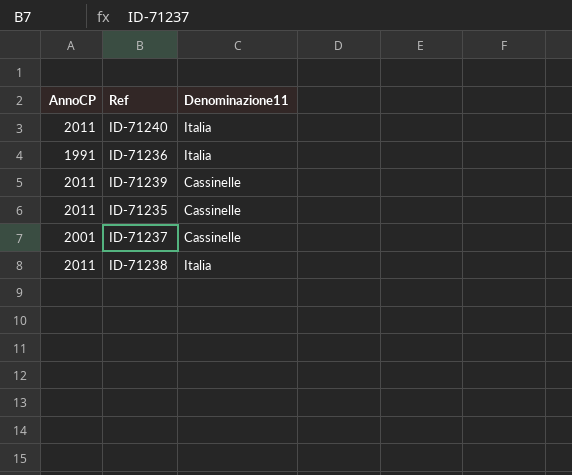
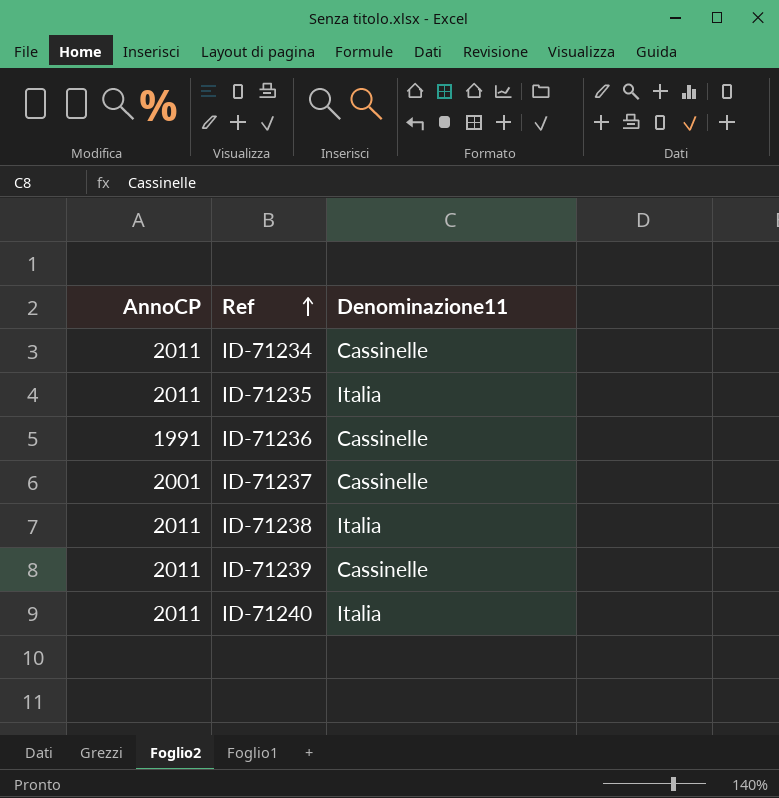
row order: none -> Ref ascending
row ID-71234: none -> 2011 | Cassinelle
ID-71235 | Denominazione11: Cassinelle -> Italia
ID-71236 | Denominazione11: Italia -> Cassinelle

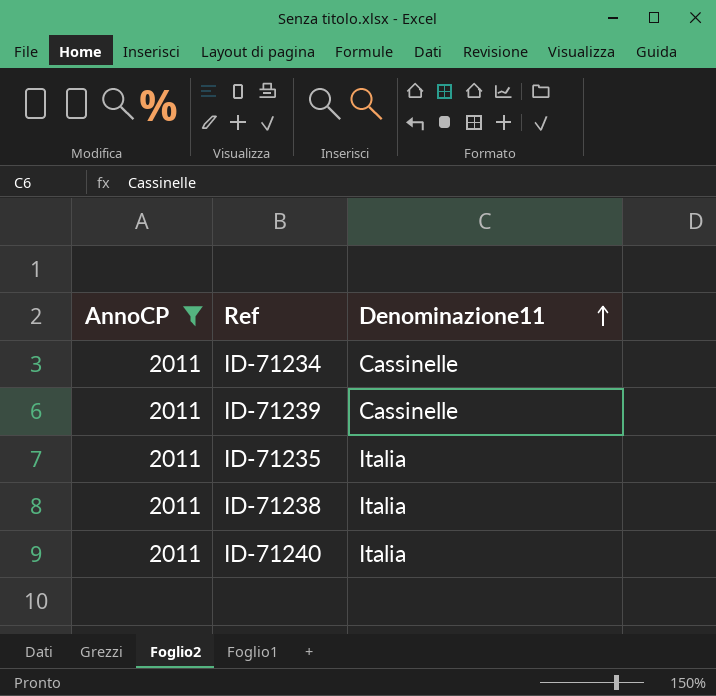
filter: none -> AnnoCP = 2011
row order: Ref ascending -> Denominazione11 ascending

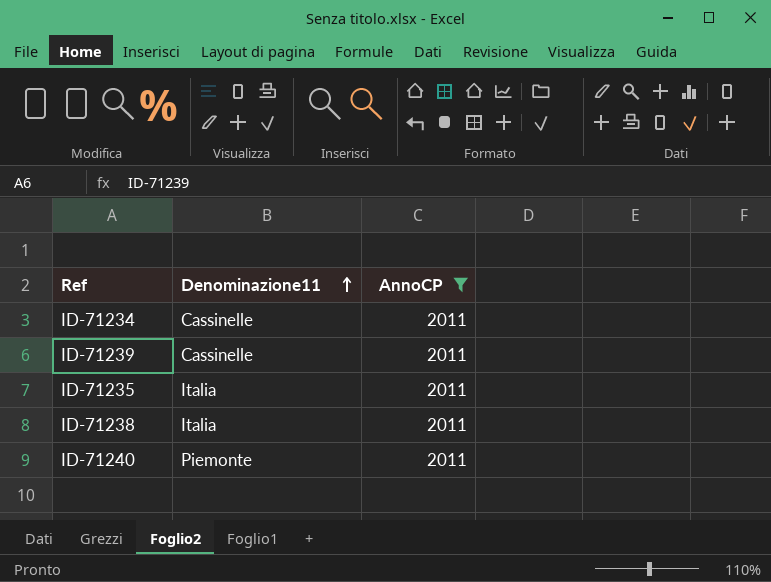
column AnnoCP | position: 1 -> 3
ID-71240 | Denominazione11: Italia -> Piemonte

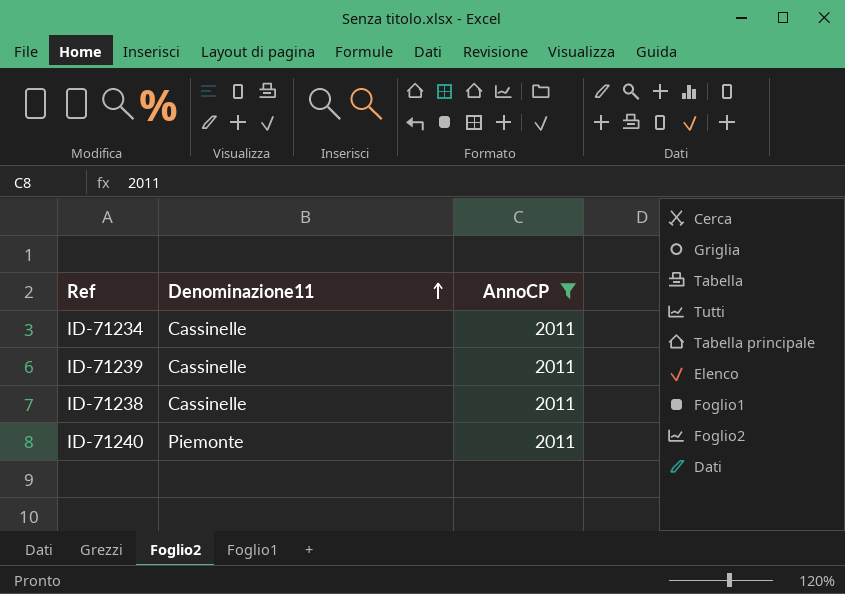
row ID-71235: Italia | 2011 -> none
ID-71238 | Denominazione11: Italia -> Cassinelle

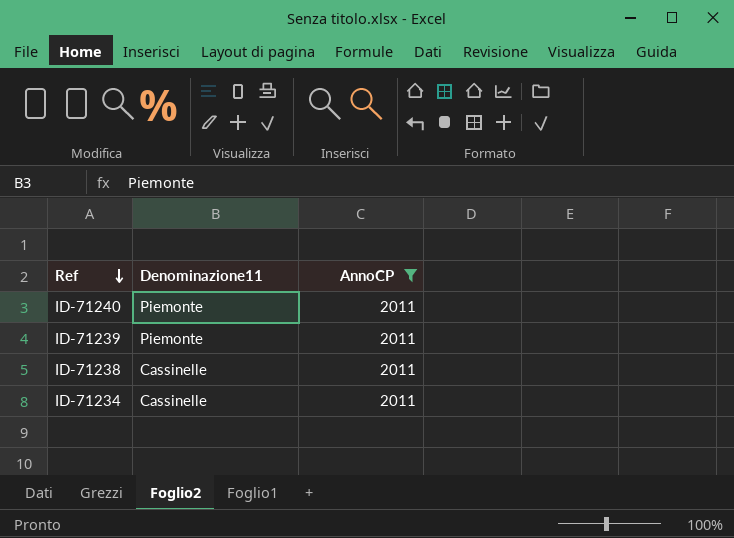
row order: Denominazione11 ascending -> Ref descending
ID-71239 | Denominazione11: Cassinelle -> Piemonte

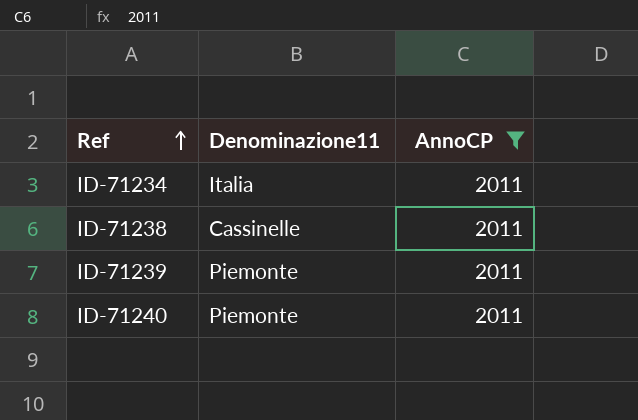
row order: Ref descending -> Ref ascending
ID-71234 | Denominazione11: Cassinelle -> Italia

